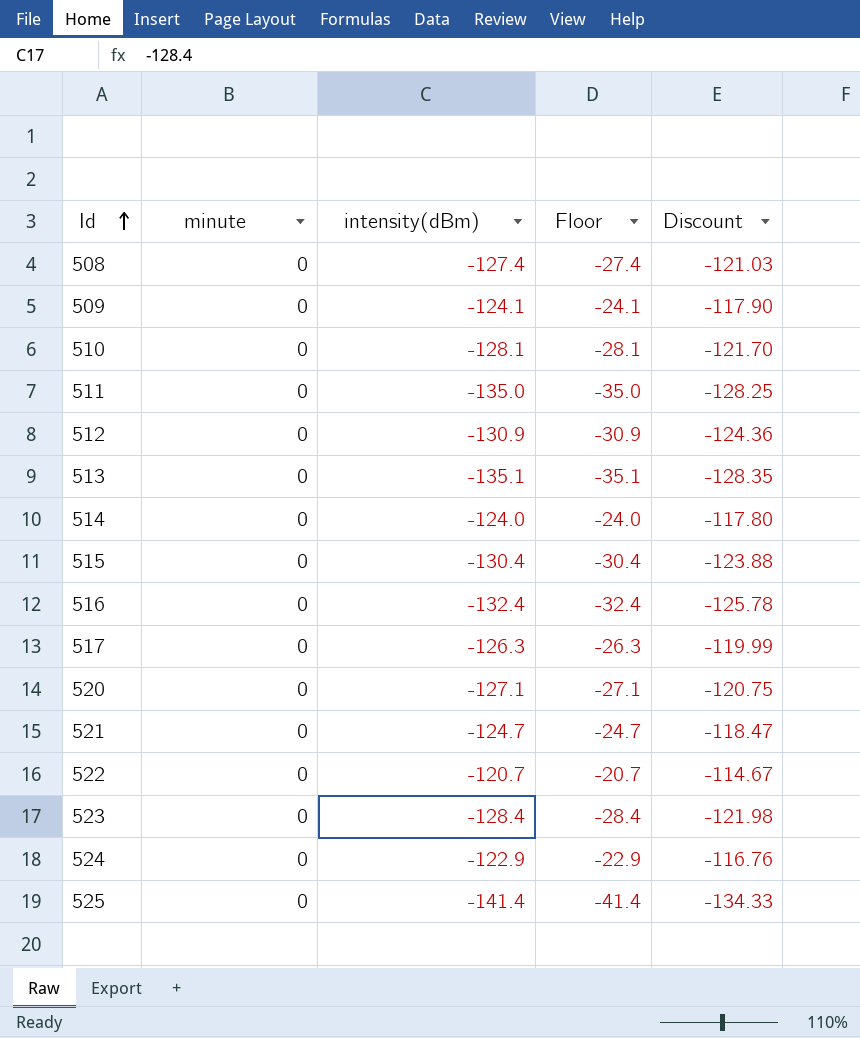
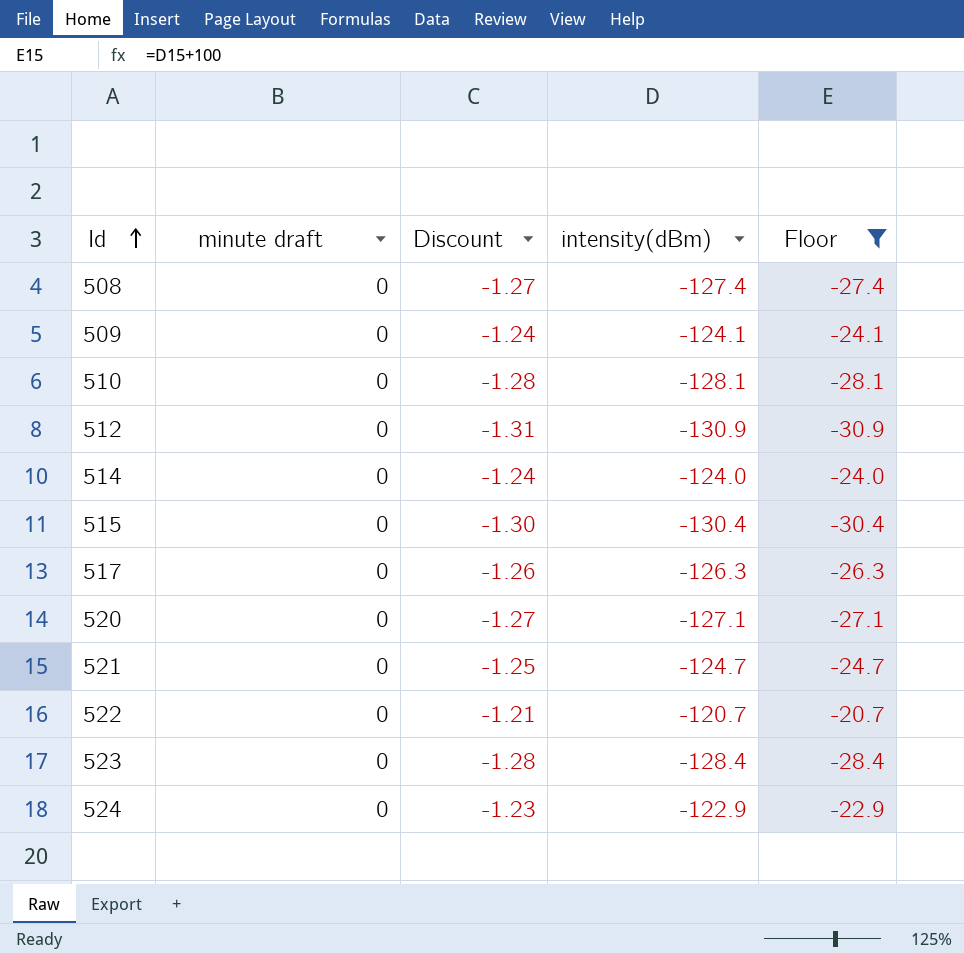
filter: none -> Floor >= -30.9
column name: minute -> minute draft
column Discount | formula: [intensity(dBm)] * 0.95 -> [intensity(dBm)] * 0.01
column Discount | position: 5 -> 3

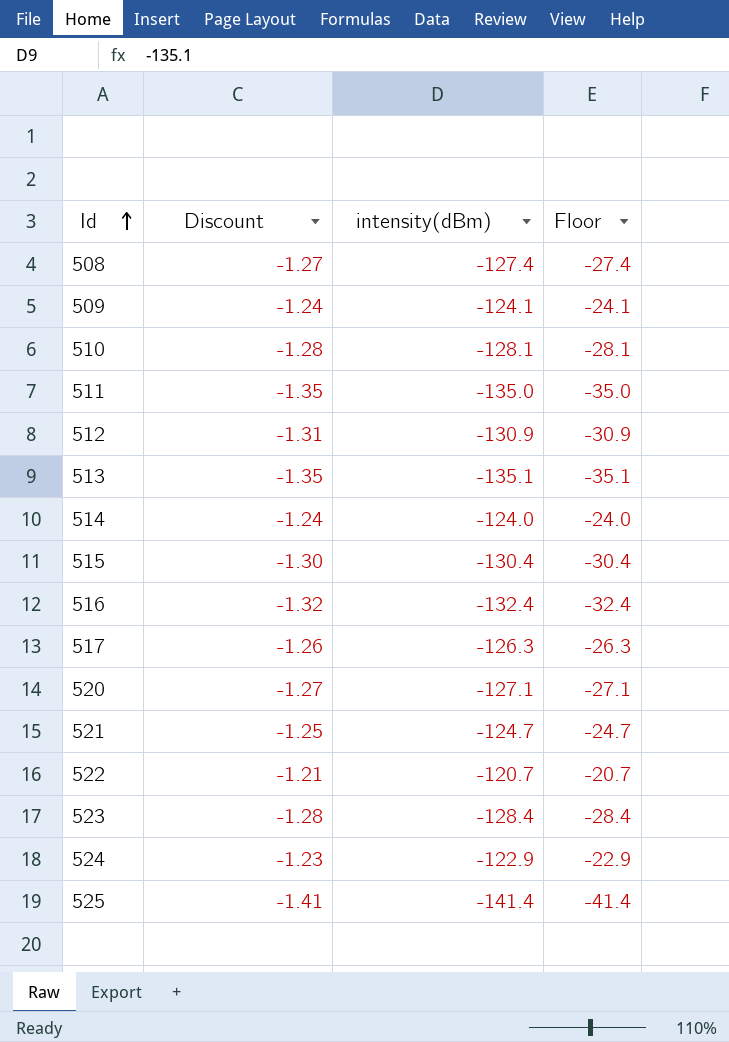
filter: Floor >= -30.9 -> none
column minute draft | position: 2 -> none

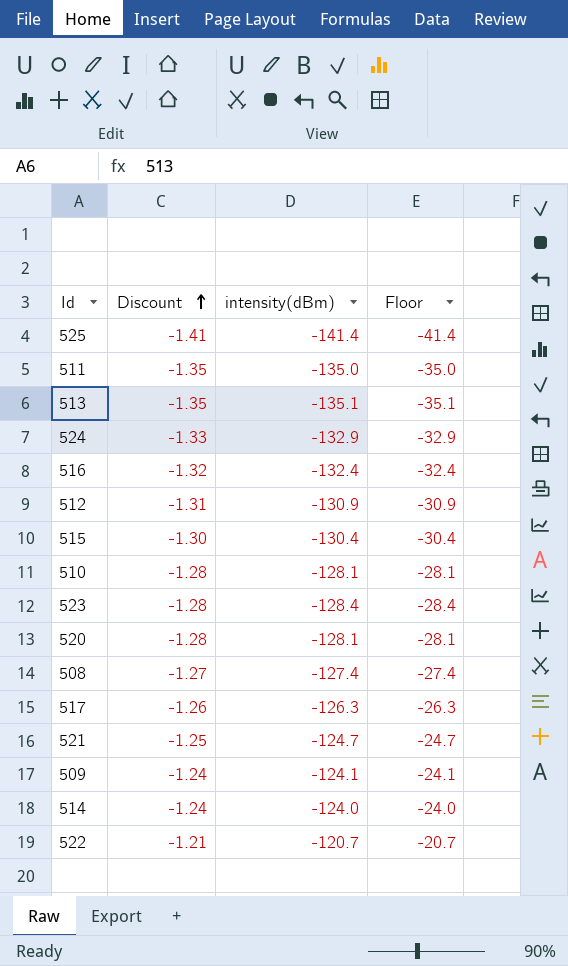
row order: Id ascending -> Discount ascending
524 | Discount: -1.23 -> -1.33
524 | intensity(dBm): -122.9 -> -132.9
524 | Floor: -22.9 -> -32.9
520 | Discount: -1.27 -> -1.28
520 | intensity(dBm): -127.1 -> -128.1
520 | Floor: -27.1 -> -28.1

